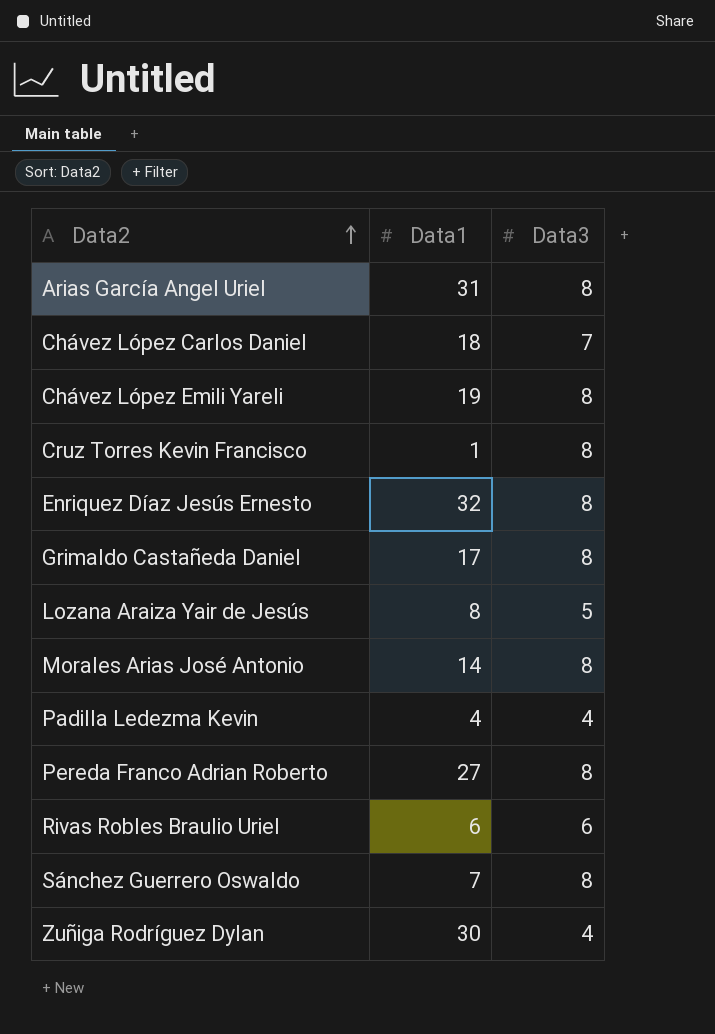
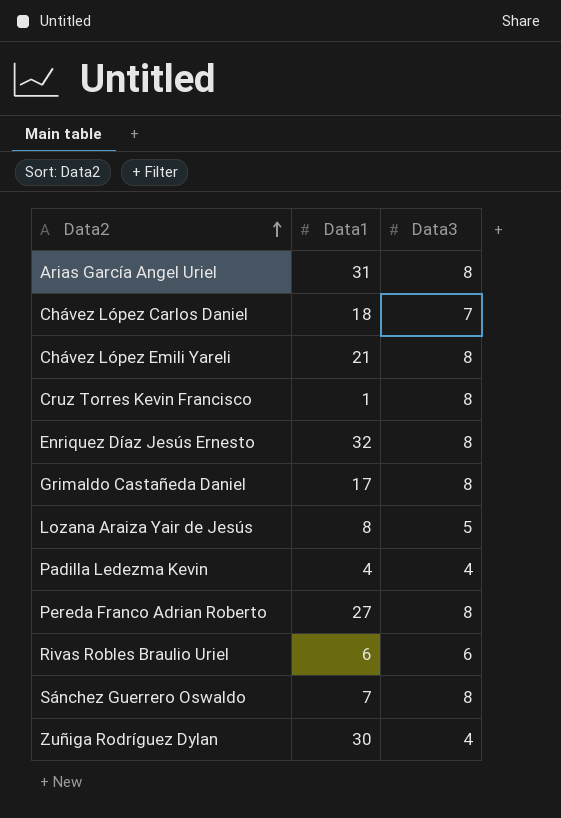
row Morales Arias José Antonio: 14 | 8 -> none
Chávez López Emili Yareli | Data1: 19 -> 21

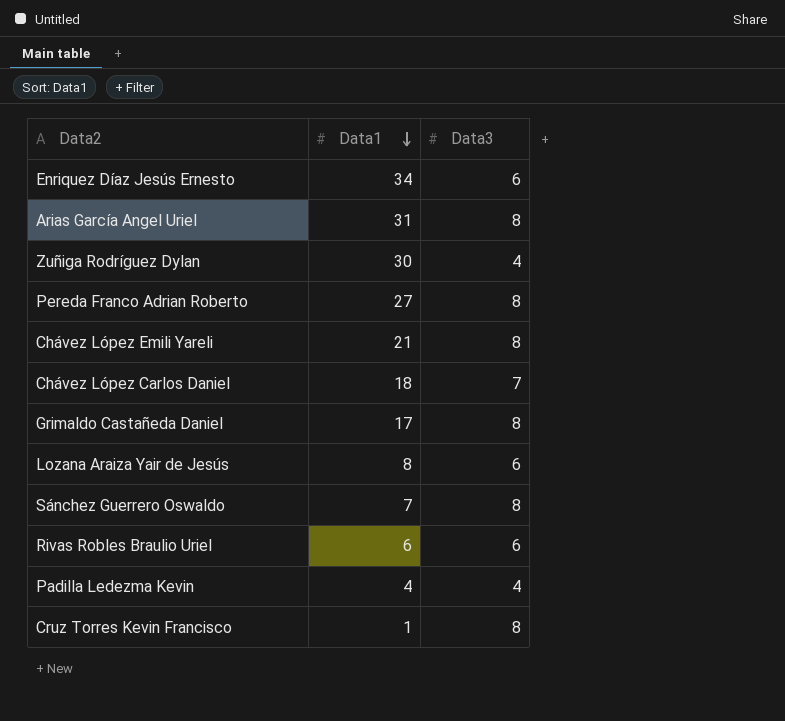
row order: Data2 ascending -> Data1 descending
Enriquez Díaz Jesús Ernesto | Data1: 32 -> 34
Enriquez Díaz Jesús Ernesto | Data3: 8 -> 6
Lozana Araiza Yair de Jesús | Data3: 5 -> 6

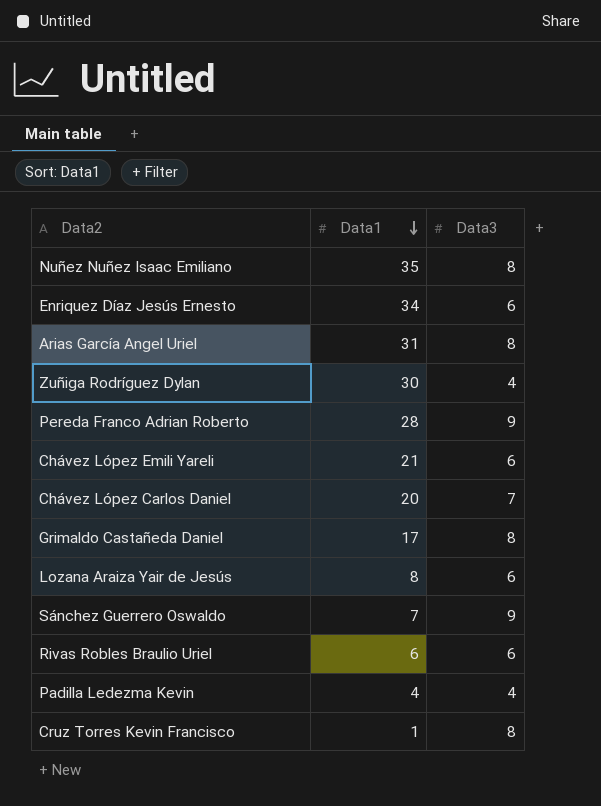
row Nuñez Nuñez Isaac Emiliano: none -> 35 | 8
Pereda Franco Adrian Roberto | Data1: 27 -> 28
Pereda Franco Adrian Roberto | Data3: 8 -> 9
Chávez López Emili Yareli | Data3: 8 -> 6
Chávez López Carlos Daniel | Data1: 18 -> 20
Sánchez Guerrero Oswaldo | Data3: 8 -> 9

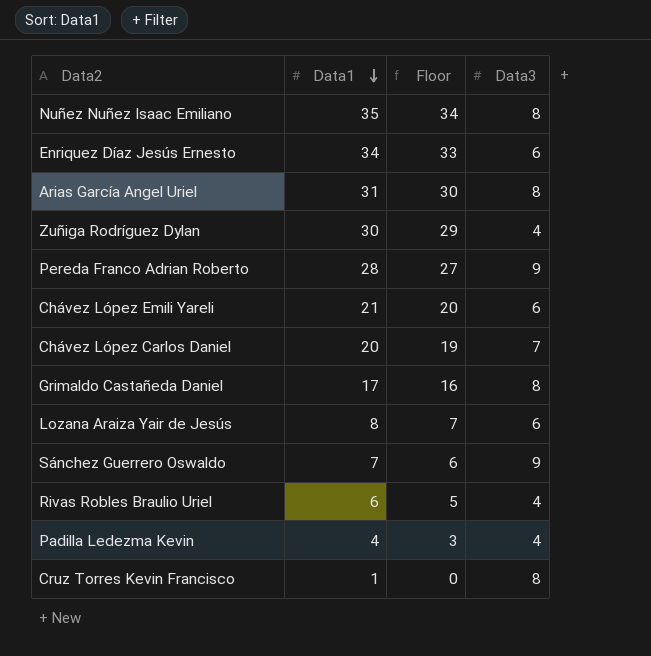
column Floor | formula: none -> [Data1] - 1
Rivas Robles Braulio Uriel | Data3: 6 -> 4

